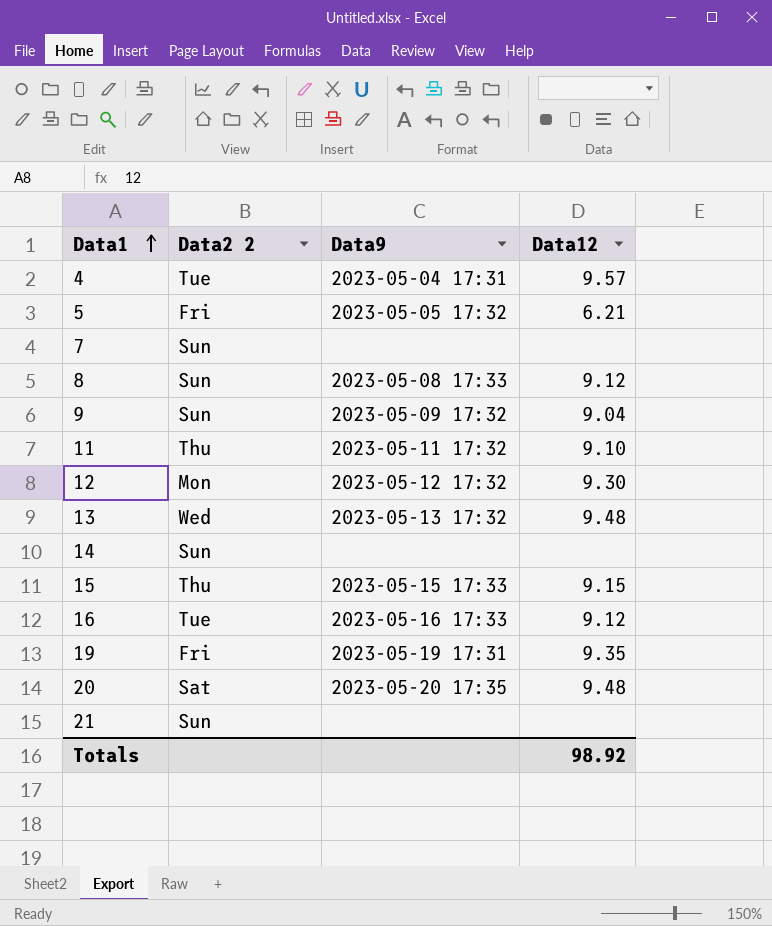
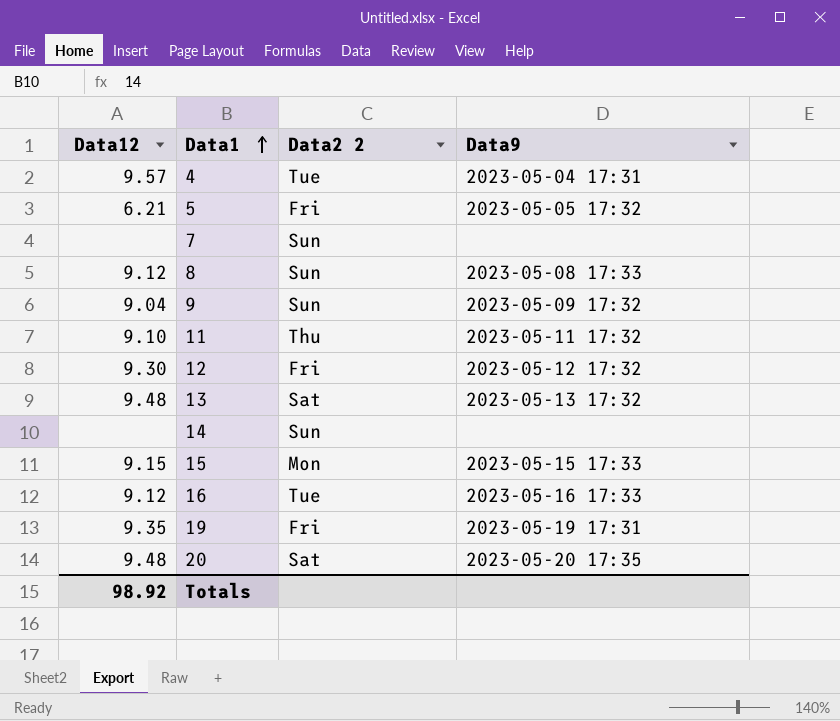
column Data12 | position: 4 -> 1
row 21: Sun | none | none -> none
12 | Data2 2: Mon -> Fri
13 | Data2 2: Wed -> Sat
15 | Data2 2: Thu -> Mon

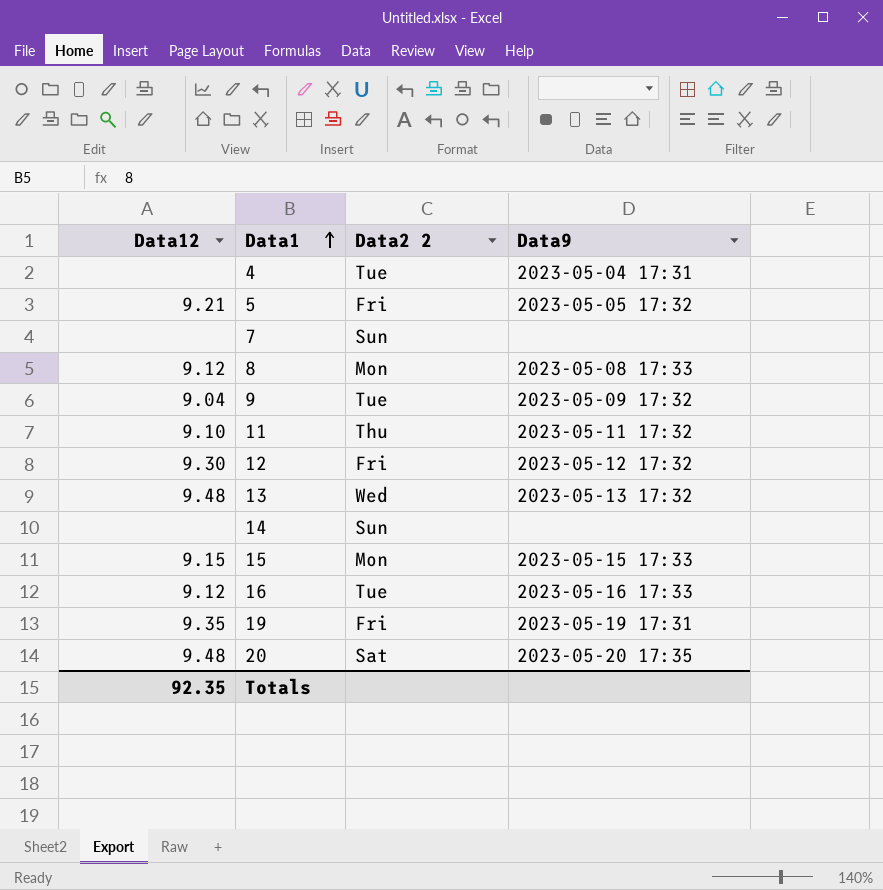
4 | Data12: 9.57 -> none
5 | Data12: 6.21 -> 9.21
8 | Data2 2: Sun -> Mon
9 | Data2 2: Sun -> Tue
13 | Data2 2: Sat -> Wed
Totals | Data12: 98.92 -> 92.35

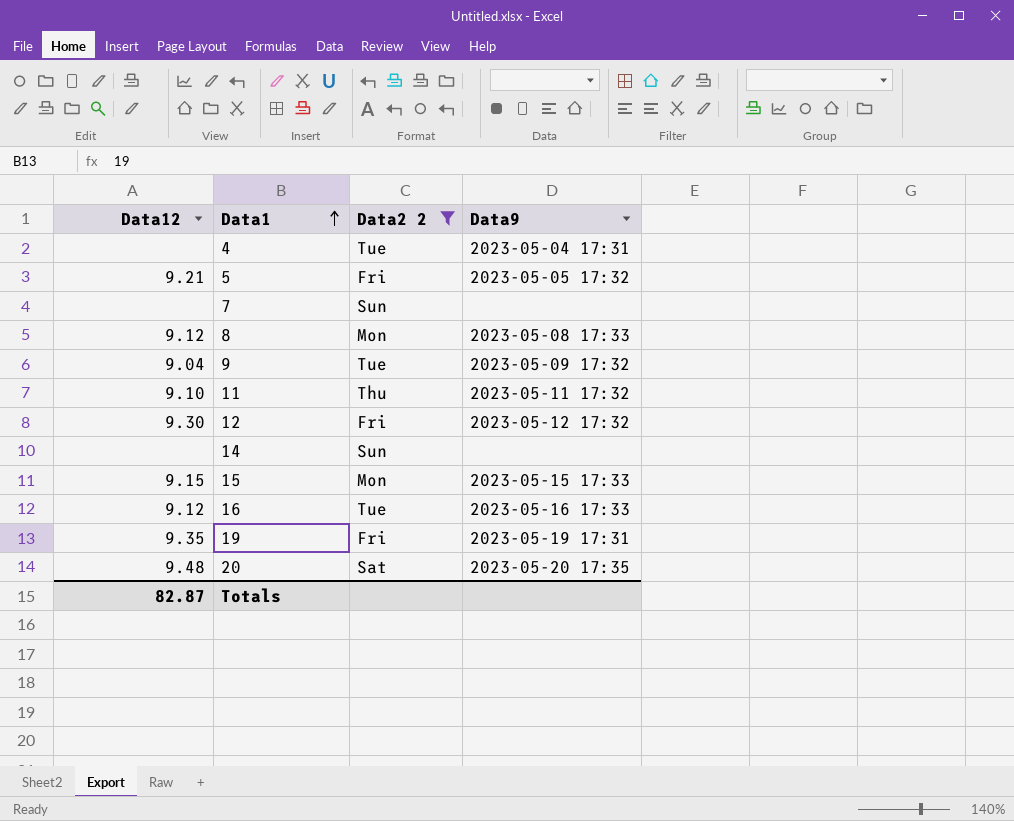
filter: none -> Data2 2 != Wed
Totals | Data12: 92.35 -> 82.87

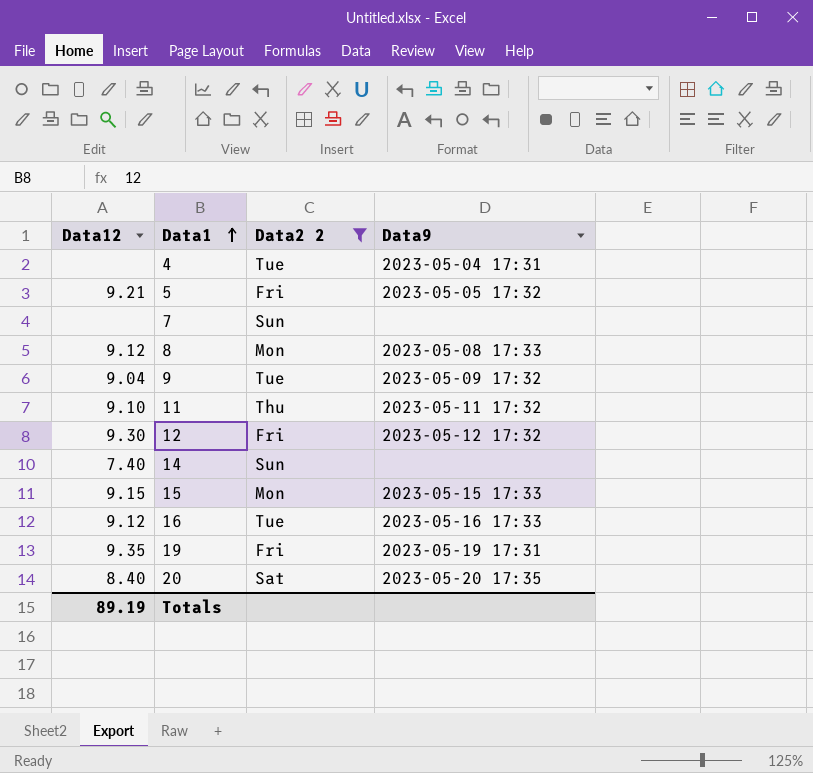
14 | Data12: none -> 7.40
20 | Data12: 9.48 -> 8.40
Totals | Data12: 82.87 -> 89.19

